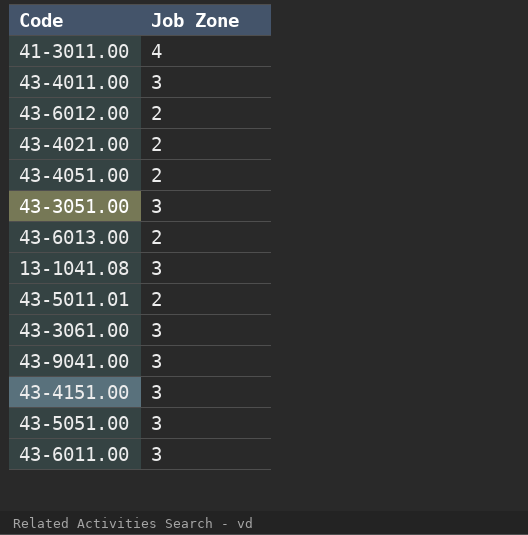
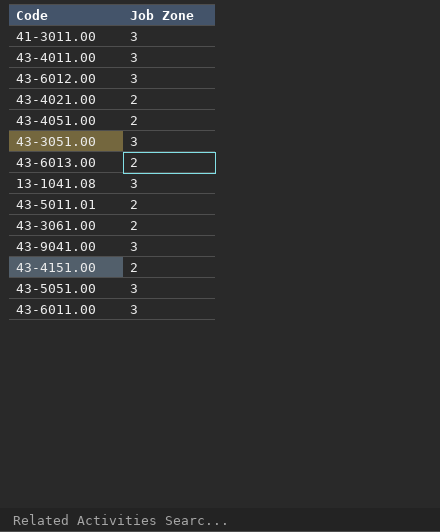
41-3011.00 | Job Zone: 4 -> 3
43-6012.00 | Job Zone: 2 -> 3
43-3061.00 | Job Zone: 3 -> 2
43-4151.00 | Job Zone: 3 -> 2

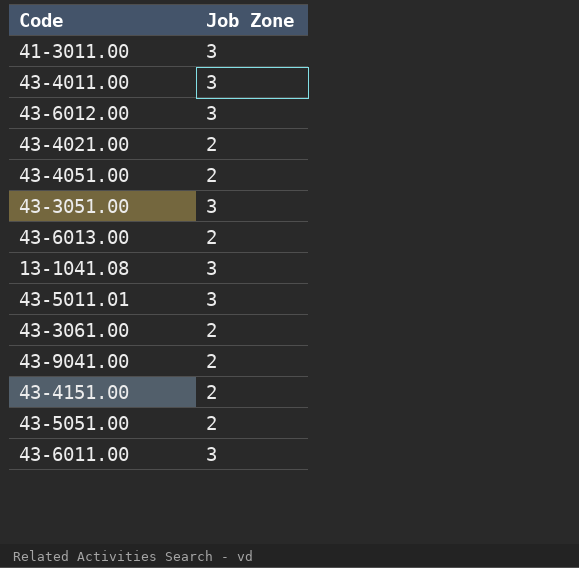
43-5011.01 | Job Zone: 2 -> 3
43-9041.00 | Job Zone: 3 -> 2
43-5051.00 | Job Zone: 3 -> 2

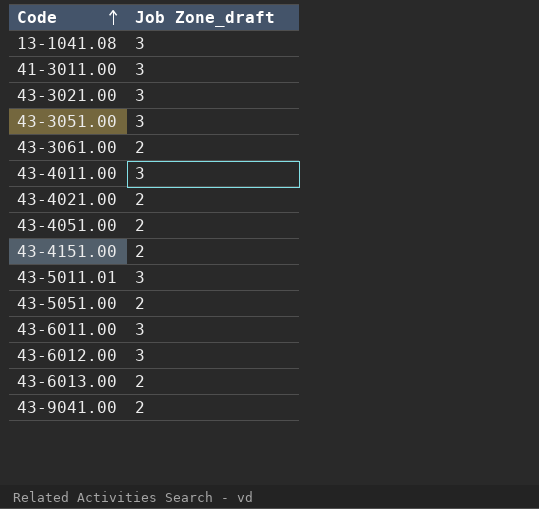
row order: none -> Code ascending
column name: Job Zone -> Job Zone_draft
row 43-3021.00: none -> 3

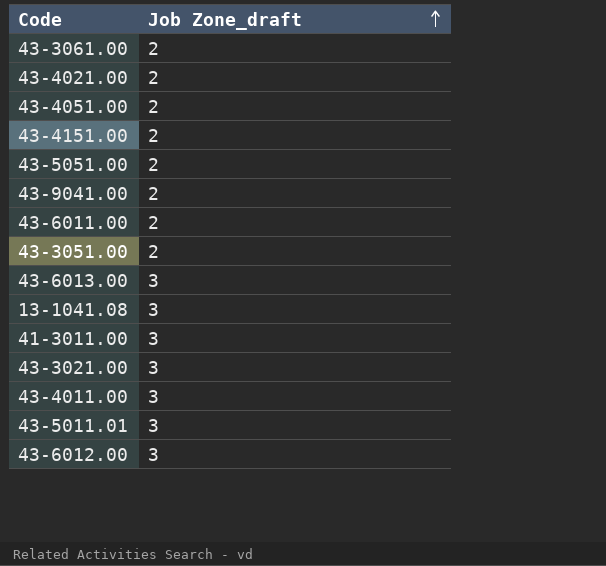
row order: Code ascending -> Job Zone_draft ascending
43-6011.00 | Job Zone_draft: 3 -> 2
43-3051.00 | Job Zone_draft: 3 -> 2
43-6013.00 | Job Zone_draft: 2 -> 3

